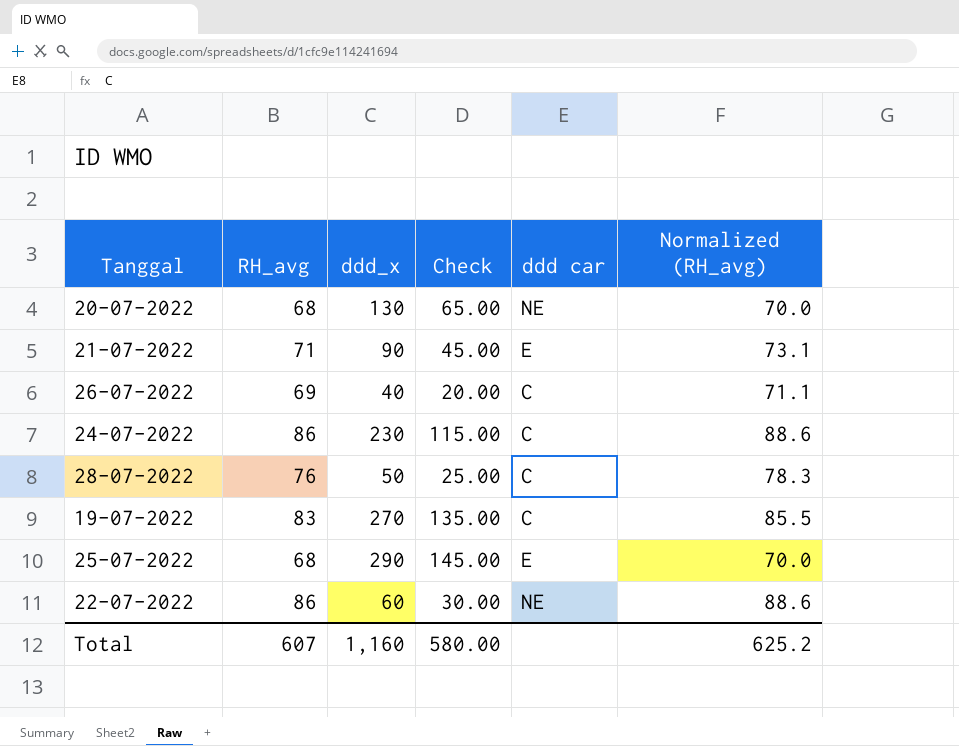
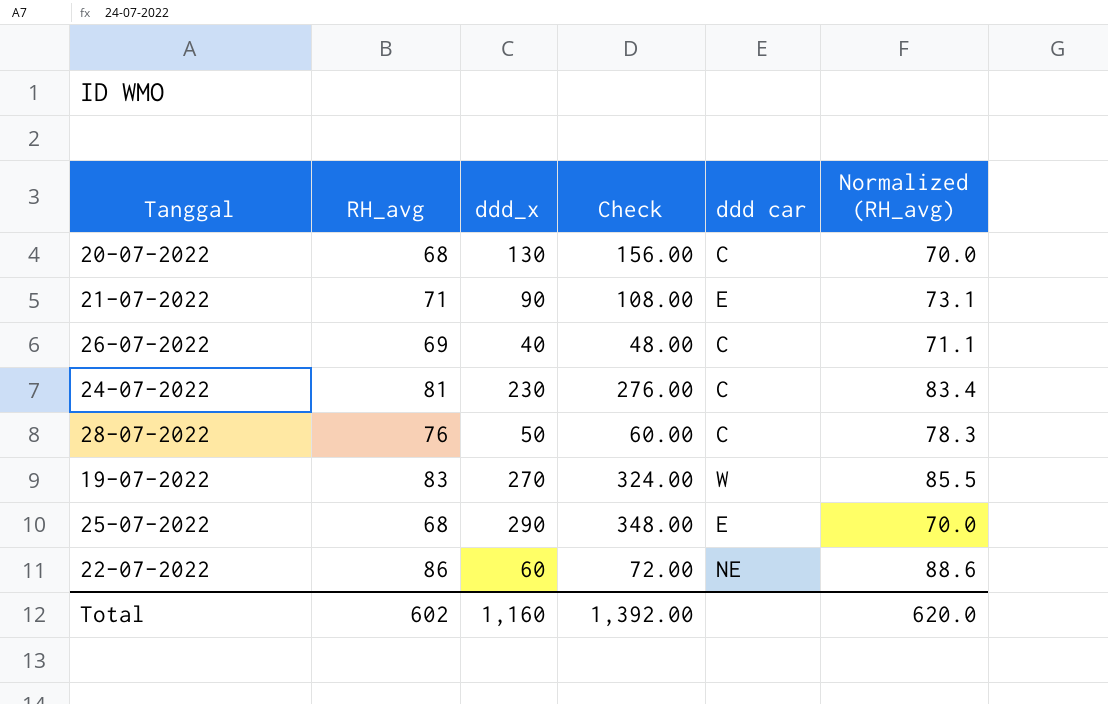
column Check | formula: [ddd_x] * 0.5 -> [ddd_x] * 1.2
20-07-2022 | ddd car: NE -> C
24-07-2022 | RH_avg: 86 -> 81
24-07-2022 | Normalized (RH_avg): 88.6 -> 83.4
19-07-2022 | ddd car: C -> W
Total | RH_avg: 607 -> 602
Total | Check: 580.00 -> 1,392.00
Total | Normalized (RH_avg): 625.2 -> 620.0

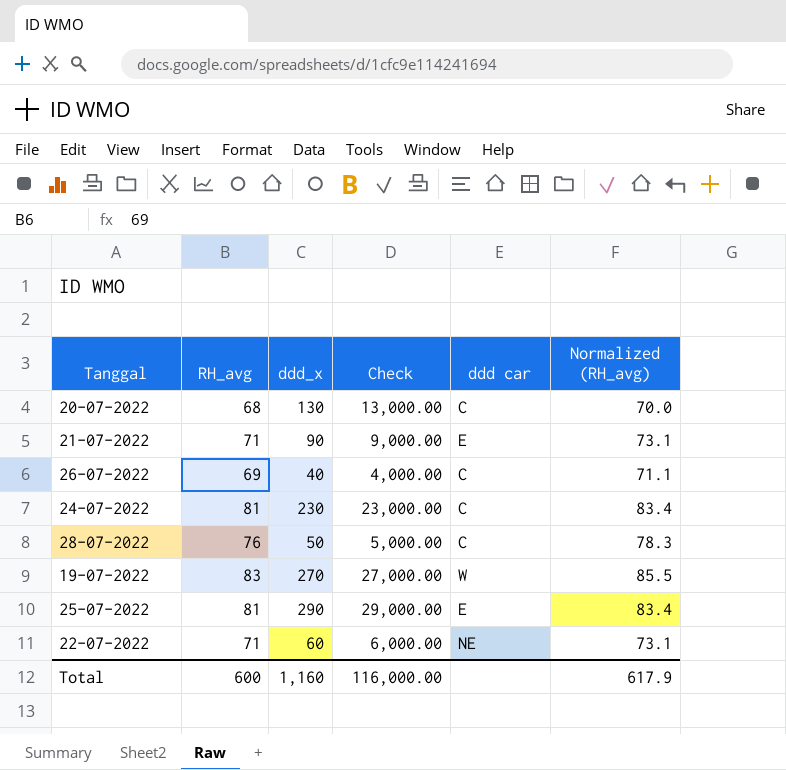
column Check | formula: [ddd_x] * 1.2 -> [ddd_x] * 100
25-07-2022 | RH_avg: 68 -> 81
25-07-2022 | Normalized (RH_avg): 70.0 -> 83.4
22-07-2022 | RH_avg: 86 -> 71
22-07-2022 | Normalized (RH_avg): 88.6 -> 73.1
Total | RH_avg: 602 -> 600
Total | Check: 1,392.00 -> 116,000.00
Total | Normalized (RH_avg): 620.0 -> 617.9

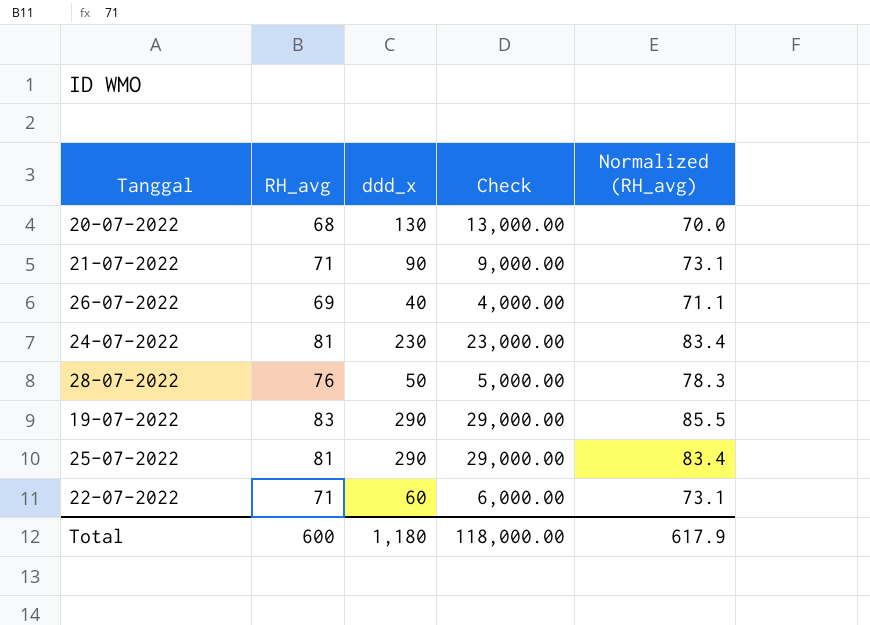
column ddd car | position: 5 -> none
19-07-2022 | ddd_x: 270 -> 290
19-07-2022 | Check: 27,000.00 -> 29,000.00
Total | ddd_x: 1,160 -> 1,180
Total | Check: 116,000.00 -> 118,000.00

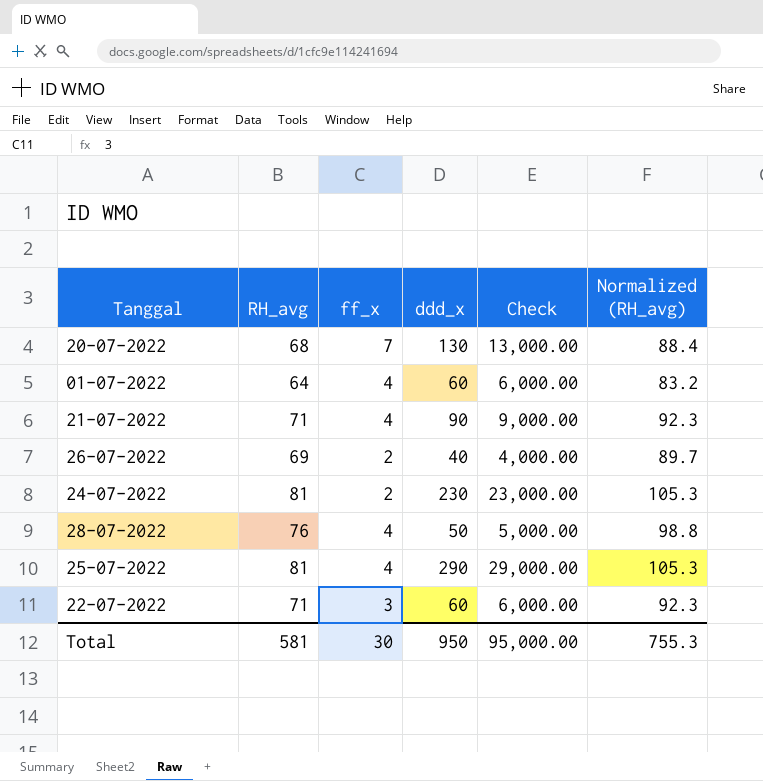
column ff_x | position: none -> 3
column Normalized (RH_avg) | formula: [RH_avg] * 1.03 -> [RH_avg] * 1.3
row 19-07-2022: 83 | 290 | 29,000.00 | 85.5 -> none
row 01-07-2022: none -> 64 | 4 | 60 | 6,000.00 | 83.2
Total | RH_avg: 600 -> 581
Total | ddd_x: 1,180 -> 950
Total | Check: 118,000.00 -> 95,000.00
Total | Normalized (RH_avg): 617.9 -> 755.3

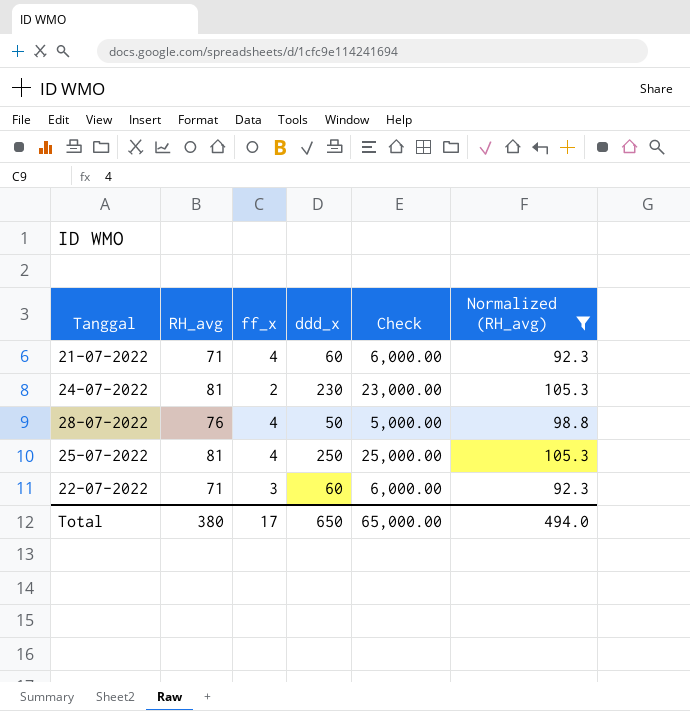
filter: none -> Normalized (RH_avg) >= 92.3
21-07-2022 | ddd_x: 90 -> 60
21-07-2022 | Check: 9,000.00 -> 6,000.00
25-07-2022 | ddd_x: 290 -> 250
25-07-2022 | Check: 29,000.00 -> 25,000.00
Total | RH_avg: 581 -> 380
Total | ff_x: 30 -> 17
Total | ddd_x: 950 -> 650
Total | Check: 95,000.00 -> 65,000.00
Total | Normalized (RH_avg): 755.3 -> 494.0

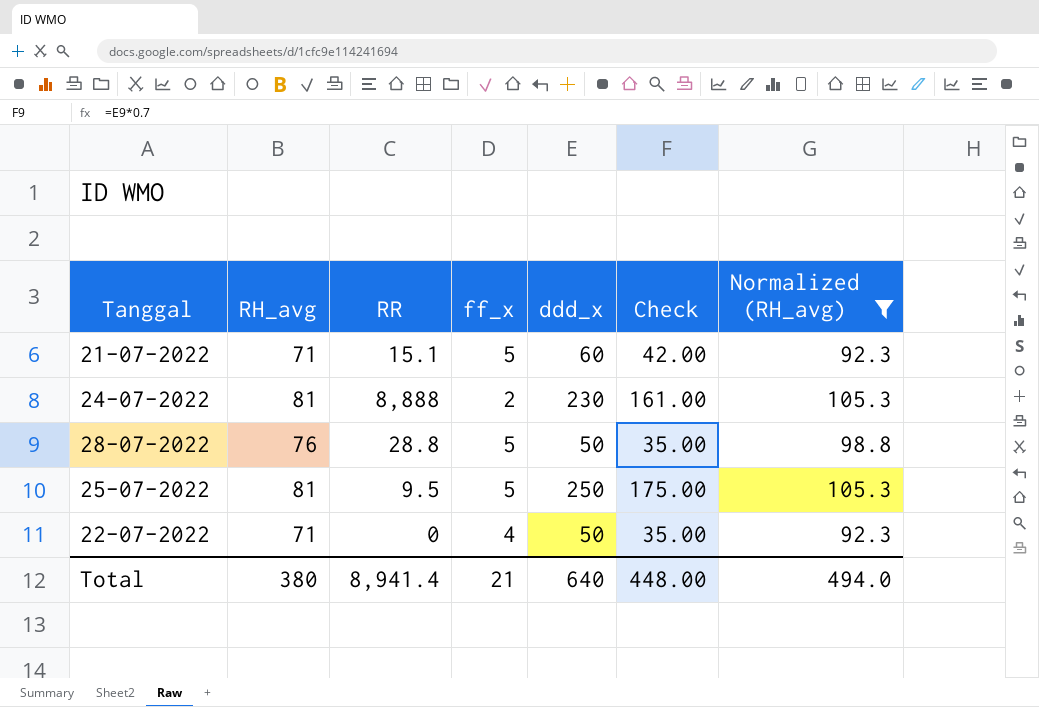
column RR | position: none -> 3
column Check | formula: [ddd_x] * 100 -> [ddd_x] * 0.7
21-07-2022 | ff_x: 4 -> 5
28-07-2022 | ff_x: 4 -> 5
25-07-2022 | ff_x: 4 -> 5
22-07-2022 | ff_x: 3 -> 4
22-07-2022 | ddd_x: 60 -> 50
Total | ff_x: 17 -> 21
Total | ddd_x: 650 -> 640
Total | Check: 65,000.00 -> 448.00

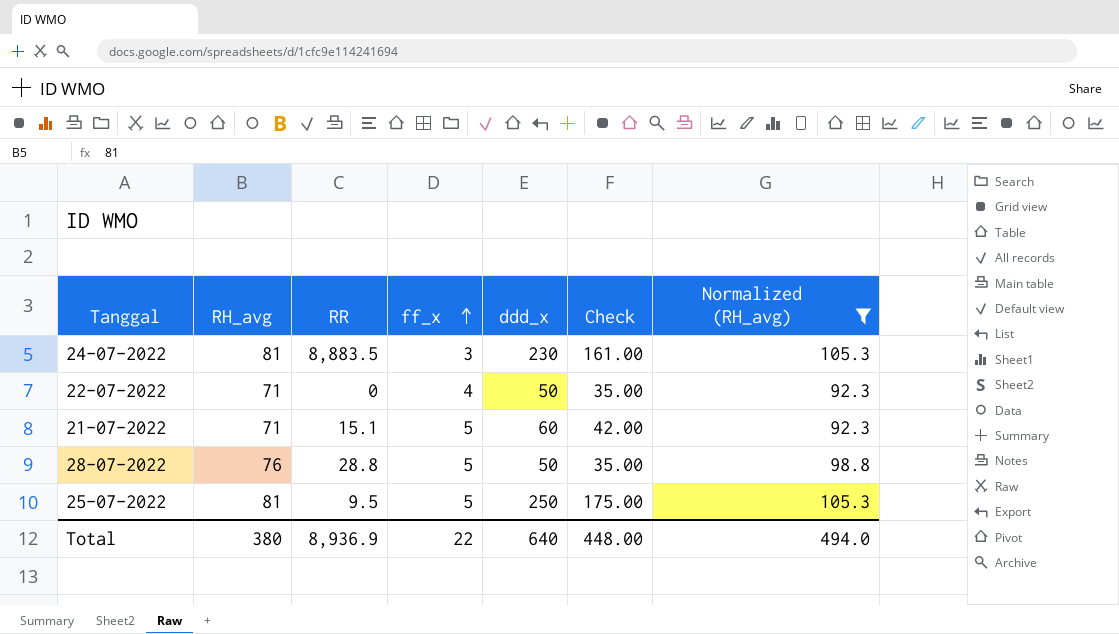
row order: none -> ff_x ascending
24-07-2022 | RR: 8,888 -> 8,883.5
24-07-2022 | ff_x: 2 -> 3
Total | RR: 8,941.4 -> 8,936.9
Total | ff_x: 21 -> 22

